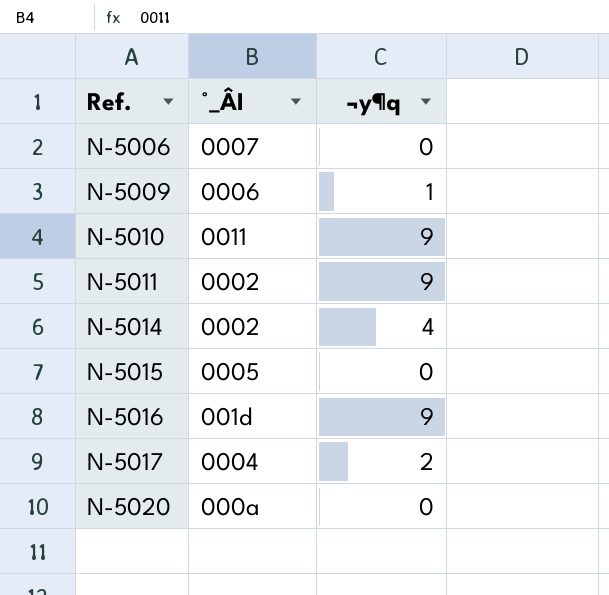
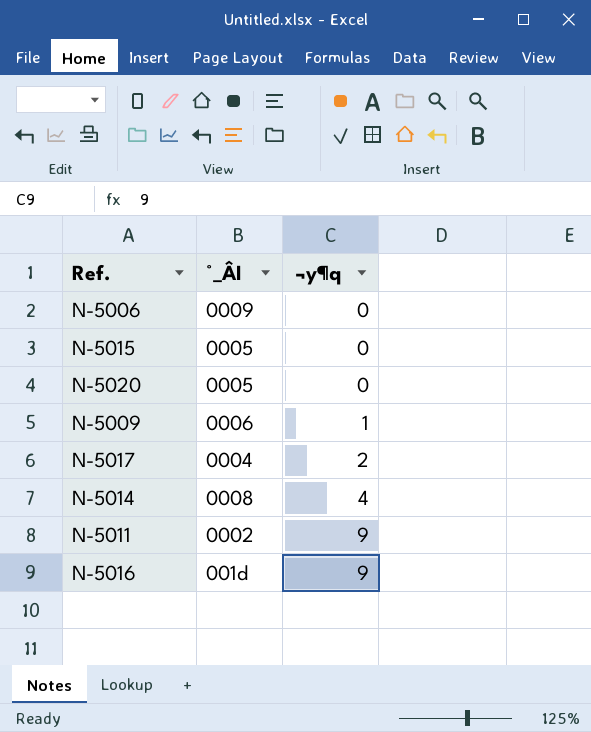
row order: Ref. ascending -> ¬y¶q ascending
row N-5010: 0011 | 9 -> none
N-5006 | °_ÂI: 0007 -> 0009
N-5020 | °_ÂI: 000a -> 0005
N-5014 | °_ÂI: 0002 -> 0008

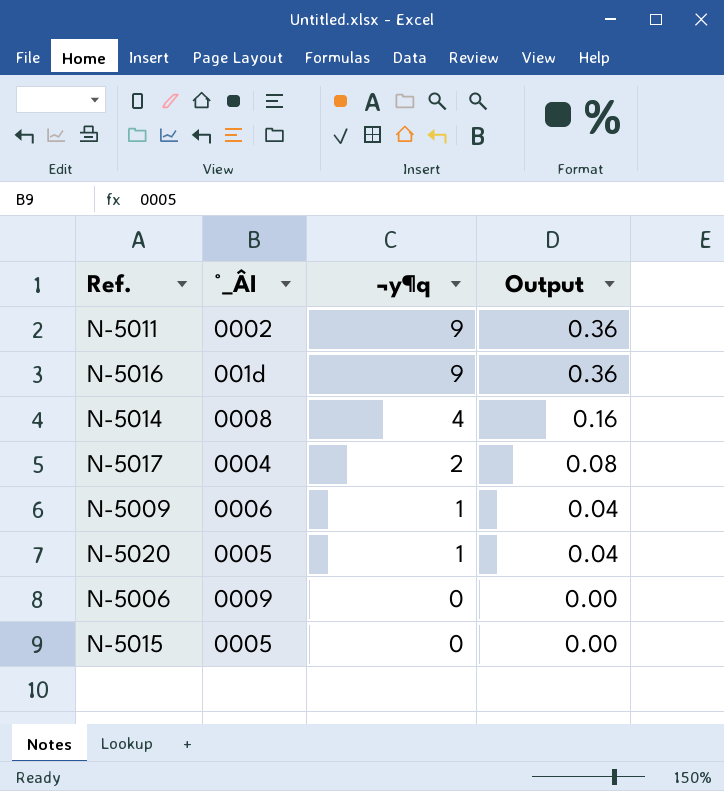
row order: ¬y¶q ascending -> ¬y¶q descending
column Output | formula: none -> [¬y¶q] * 0.04
N-5020 | ¬y¶q: 0 -> 1

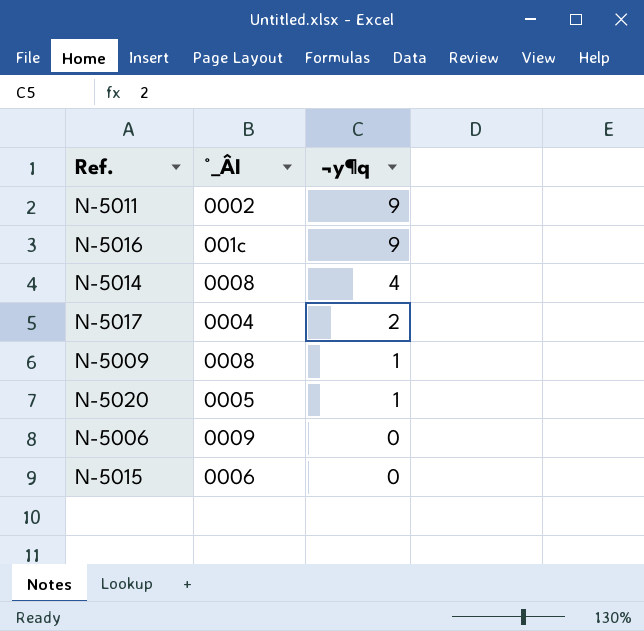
column Output | formula: [¬y¶q] * 0.04 -> none
N-5016 | °_ÂI: 001d -> 001c
N-5009 | °_ÂI: 0006 -> 0008
N-5015 | °_ÂI: 0005 -> 0006

